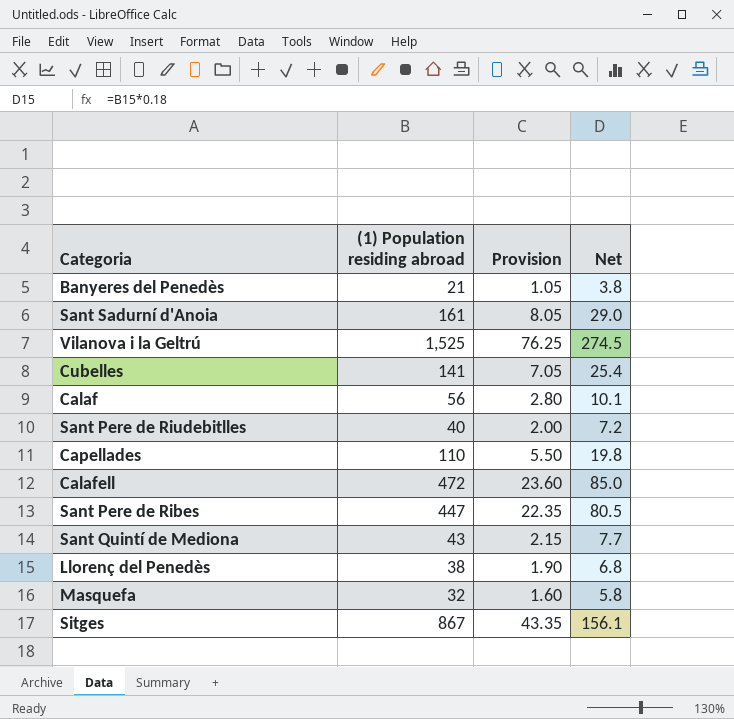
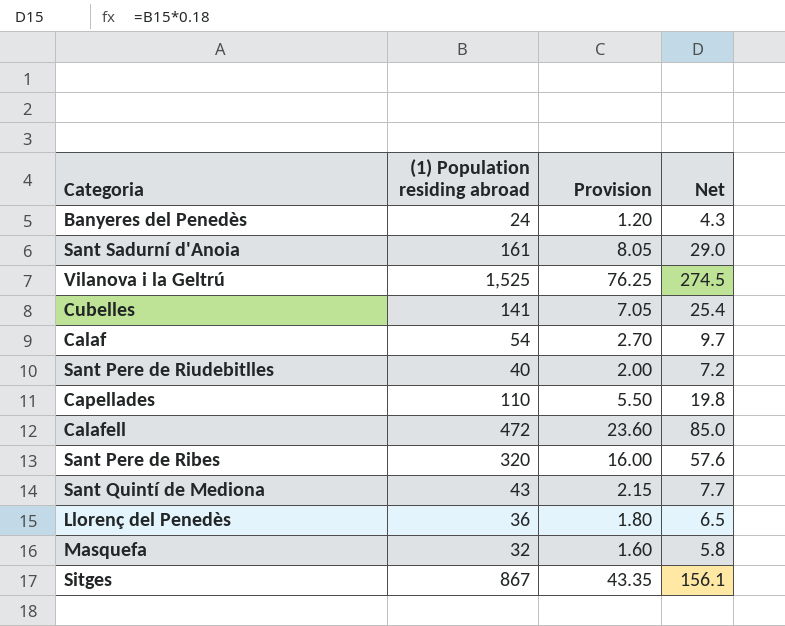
Banyeres del Penedès | (1) Population residing abroad: 21 -> 24
Banyeres del Penedès | Provision: 1.05 -> 1.20
Banyeres del Penedès | Net: 3.8 -> 4.3
Calaf | (1) Population residing abroad: 56 -> 54
Calaf | Provision: 2.80 -> 2.70
Calaf | Net: 10.1 -> 9.7
Sant Pere de Ribes | (1) Population residing abroad: 447 -> 320
Sant Pere de Ribes | Provision: 22.35 -> 16.00
Sant Pere de Ribes | Net: 80.5 -> 57.6
Llorenç del Penedès | (1) Population residing abroad: 38 -> 36
Llorenç del Penedès | Provision: 1.90 -> 1.80
Llorenç del Penedès | Net: 6.8 -> 6.5

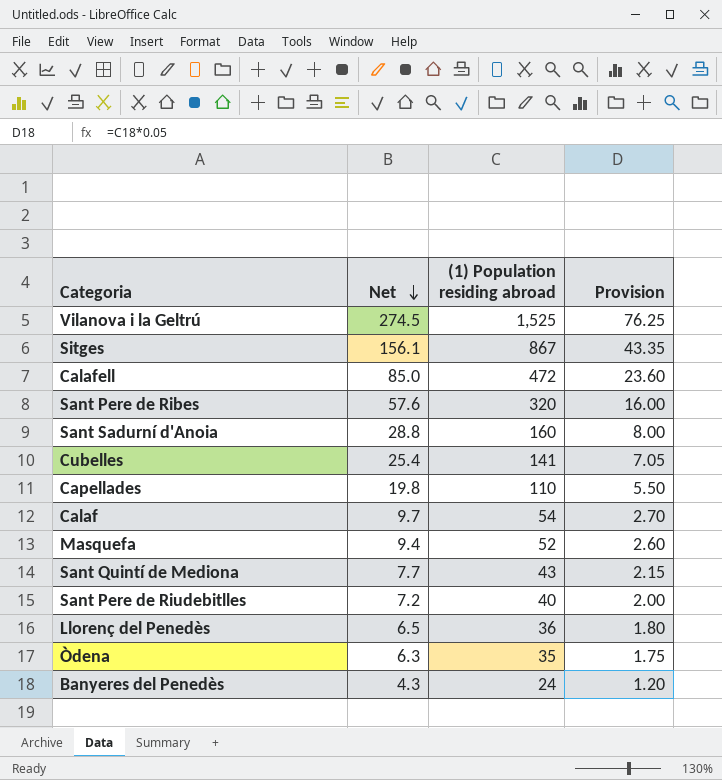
row order: none -> Net descending
column Net | position: 4 -> 2
Sant Sadurní d'Anoia | Net: 29.0 -> 28.8
Sant Sadurní d'Anoia | (1) Population residing abroad: 161 -> 160
Sant Sadurní d'Anoia | Provision: 8.05 -> 8.00
Masquefa | Net: 5.8 -> 9.4
Masquefa | (1) Population residing abroad: 32 -> 52
Masquefa | Provision: 1.60 -> 2.60
row Òdena: none -> 6.3 | 35 | 1.75

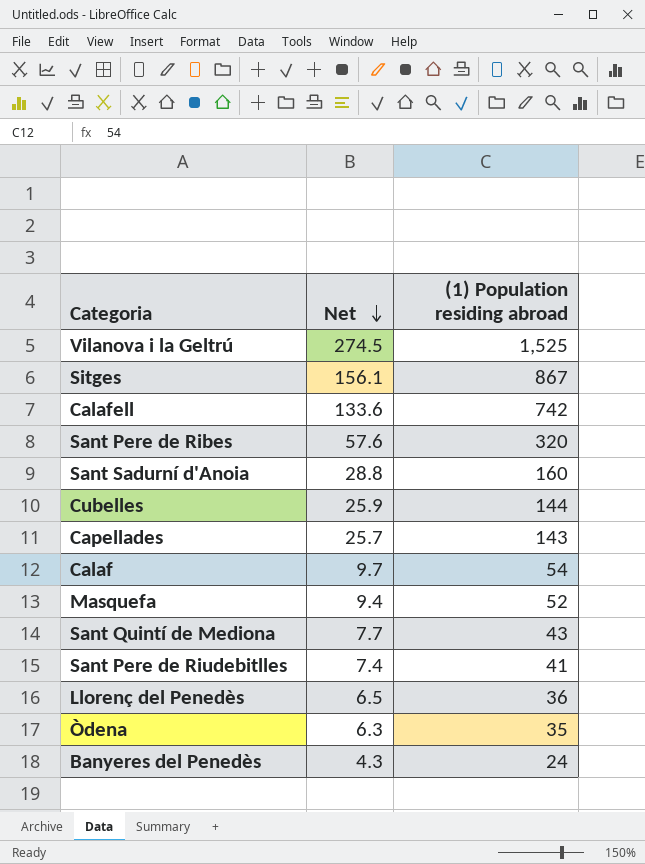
column Provision | formula: [(1) Population residing abroad] * 0.05 -> none
Calafell | Net: 85.0 -> 133.6
Calafell | (1) Population residing abroad: 472 -> 742
Cubelles | Net: 25.4 -> 25.9
Cubelles | (1) Population residing abroad: 141 -> 144
Capellades | Net: 19.8 -> 25.7
Capellades | (1) Population residing abroad: 110 -> 143
Sant Pere de Riudebitlles | Net: 7.2 -> 7.4
Sant Pere de Riudebitlles | (1) Population residing abroad: 40 -> 41

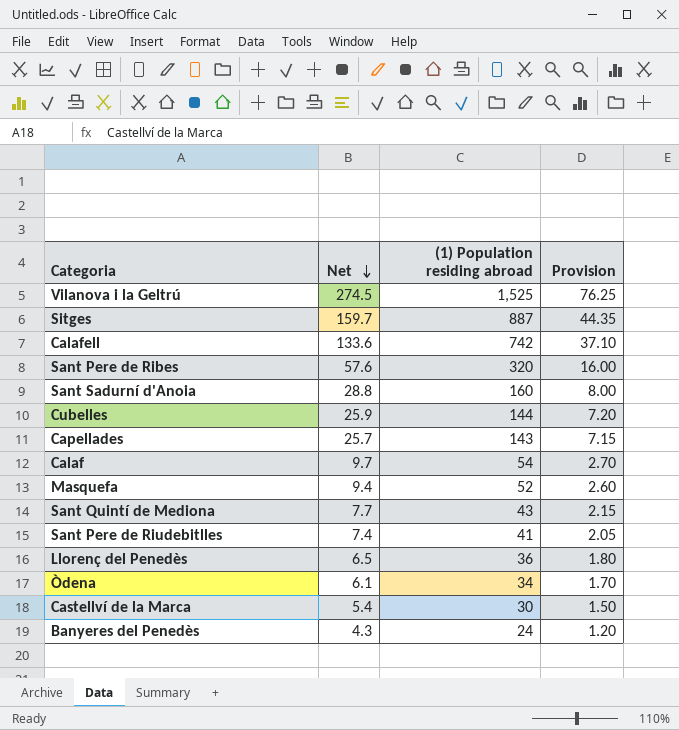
column Provision | formula: none -> [(1) Population residing abroad] * 0.05
Sitges | Net: 156.1 -> 159.7
Sitges | (1) Population residing abroad: 867 -> 887
Òdena | Net: 6.3 -> 6.1
Òdena | (1) Population residing abroad: 35 -> 34
row Castellví de la Marca: none -> 5.4 | 30 | 1.50

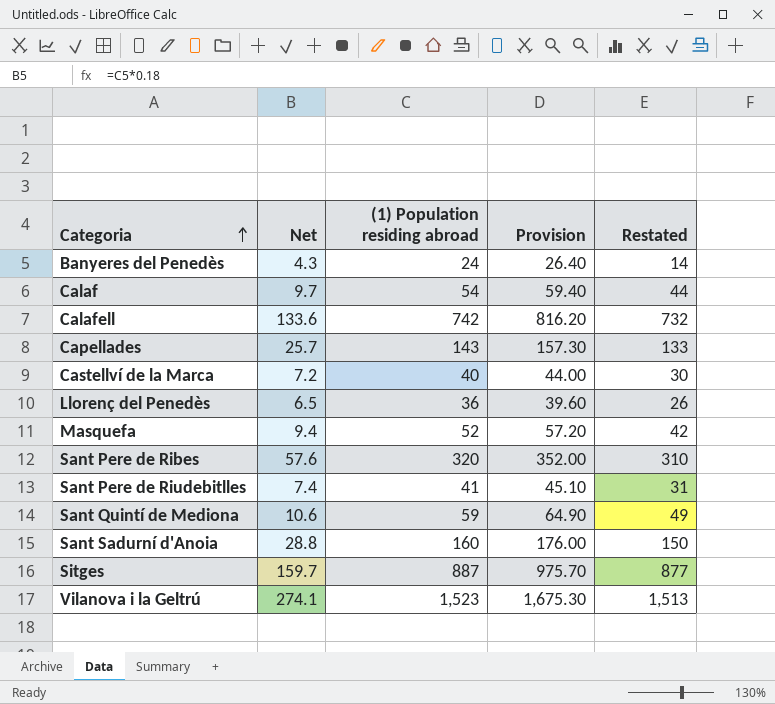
row order: Net descending -> Categoria ascending
column Provision | formula: [(1) Population residing abroad] * 0.05 -> [(1) Population residing abroad] * 1.1
column Restated | formula: none -> [(1) Population residing abroad] - 10
row Cubelles: 25.9 | 144 | 7.20 -> none
row Òdena: 6.1 | 34 | 1.70 -> none
Castellví de la Marca | Net: 5.4 -> 7.2
Castellví de la Marca | (1) Population residing abroad: 30 -> 40
Sant Quintí de Mediona | Net: 7.7 -> 10.6
Sant Quintí de Mediona | (1) Population residing abroad: 43 -> 59
Vilanova i la Geltrú | Net: 274.5 -> 274.1
Vilanova i la Geltrú | (1) Population residing abroad: 1,525 -> 1,523

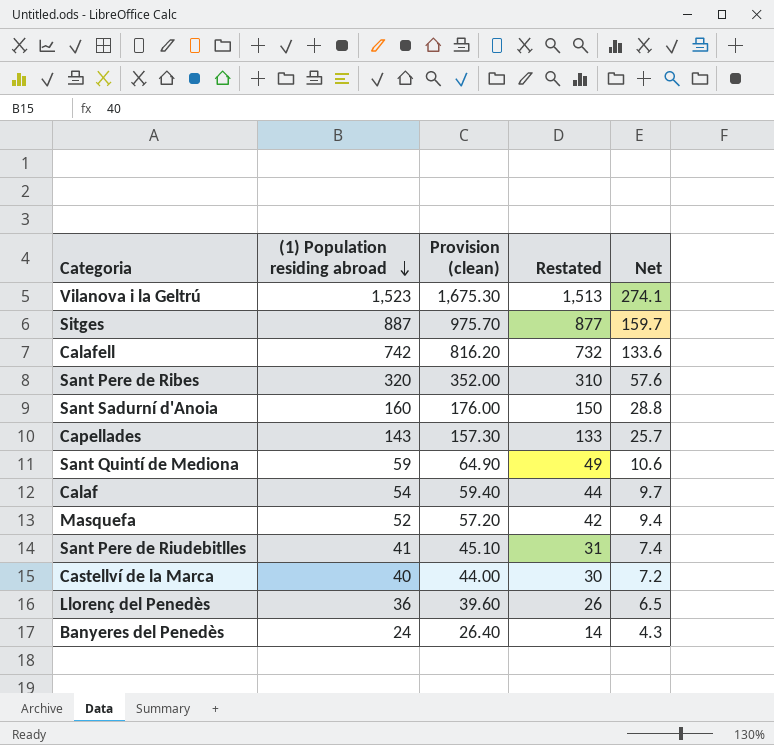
row order: Categoria ascending -> (1) Population residing abroad descending
column name: Provision -> Provision (clean)
column Net | position: 2 -> 5

